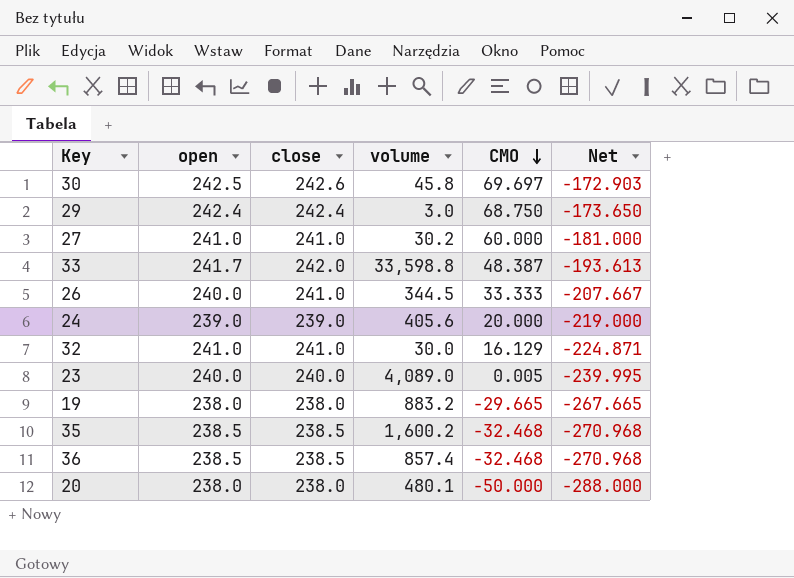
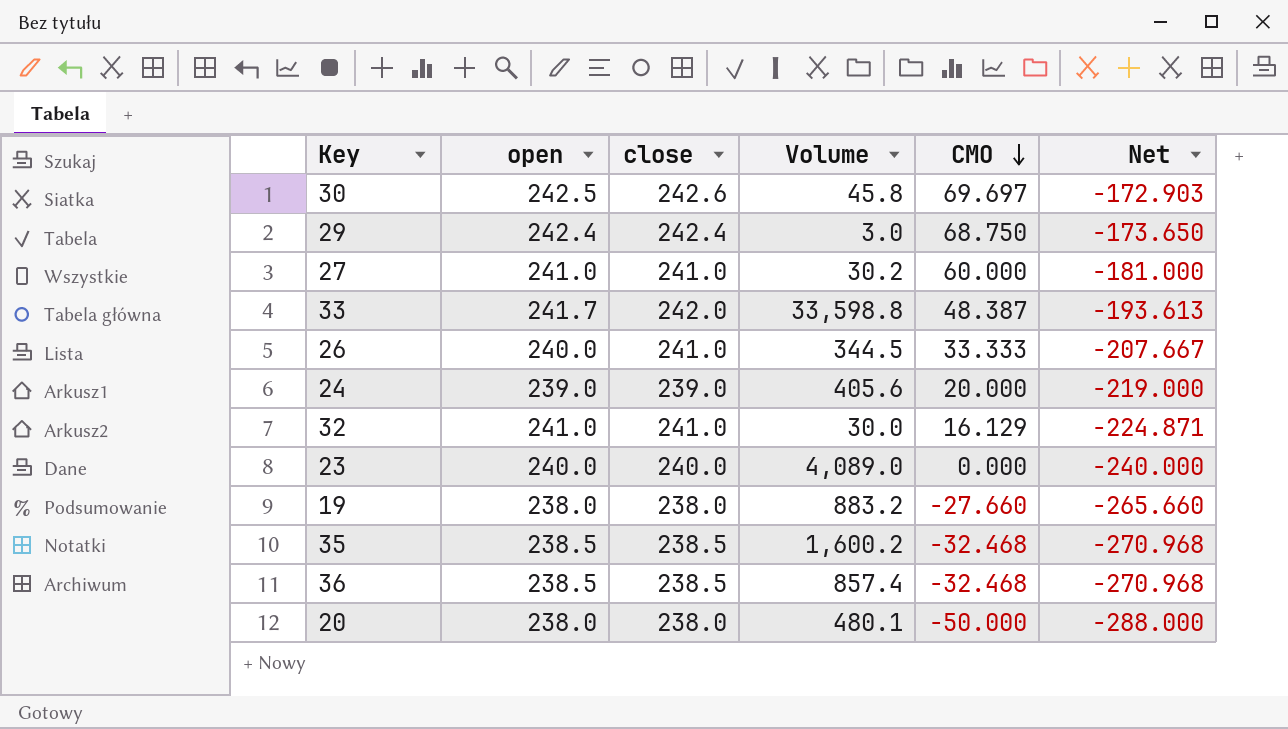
column name: volume -> Volume
23 | CMO: 0.005 -> 0.000
23 | Net: -239.995 -> -240.000
19 | CMO: -29.665 -> -27.660
19 | Net: -267.665 -> -265.660

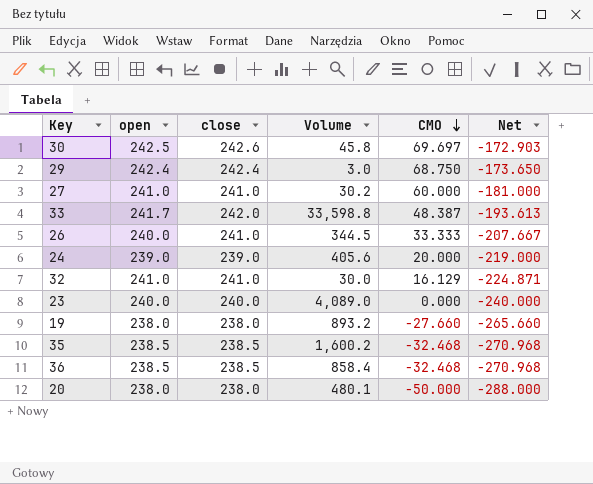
19 | Volume: 883.2 -> 893.2
36 | Volume: 857.4 -> 858.4

